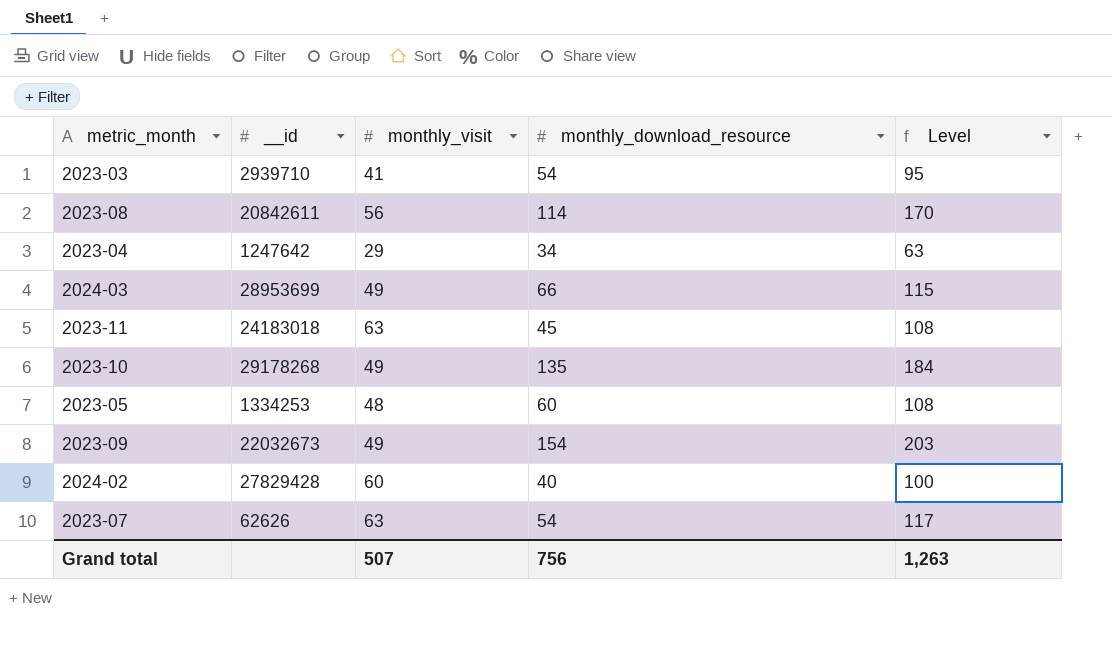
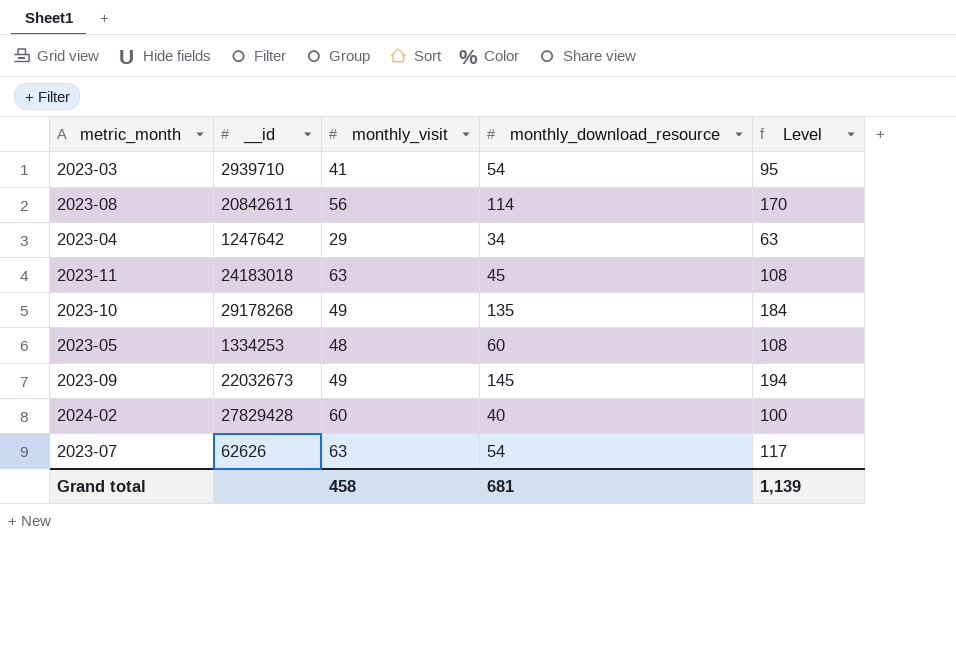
row 2024-03: 28953699 | 49 | 66 | 115 -> none
2023-09 | monthly_download_resource: 154 -> 145
2023-09 | Level: 203 -> 194
Grand total | monthly_visit: 507 -> 458
Grand total | monthly_download_resource: 756 -> 681
Grand total | Level: 1,263 -> 1,139

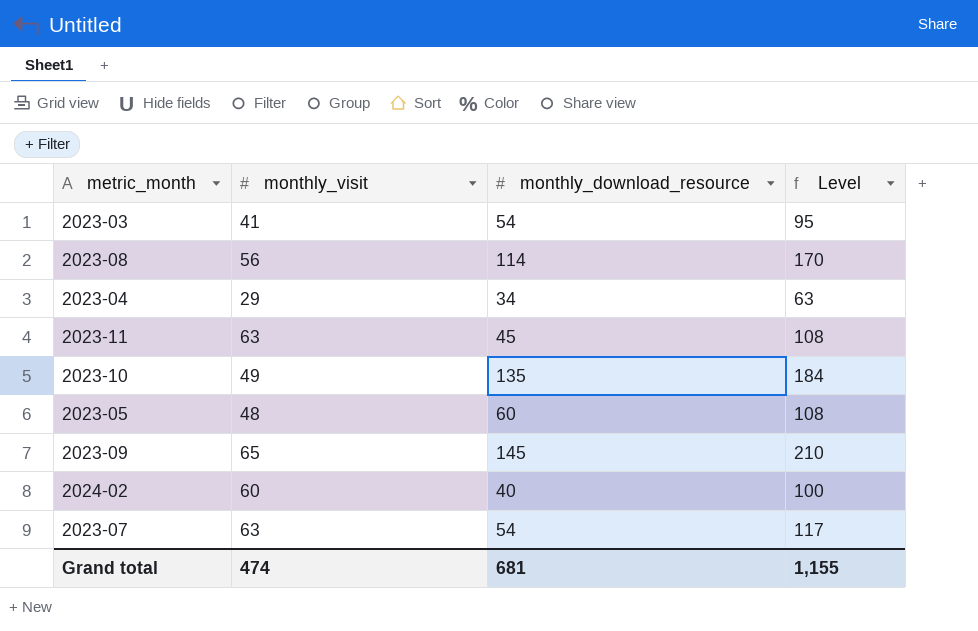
column __id | position: 2 -> none
2023-09 | monthly_visit: 49 -> 65
2023-09 | Level: 194 -> 210
Grand total | monthly_visit: 458 -> 474
Grand total | Level: 1,139 -> 1,155

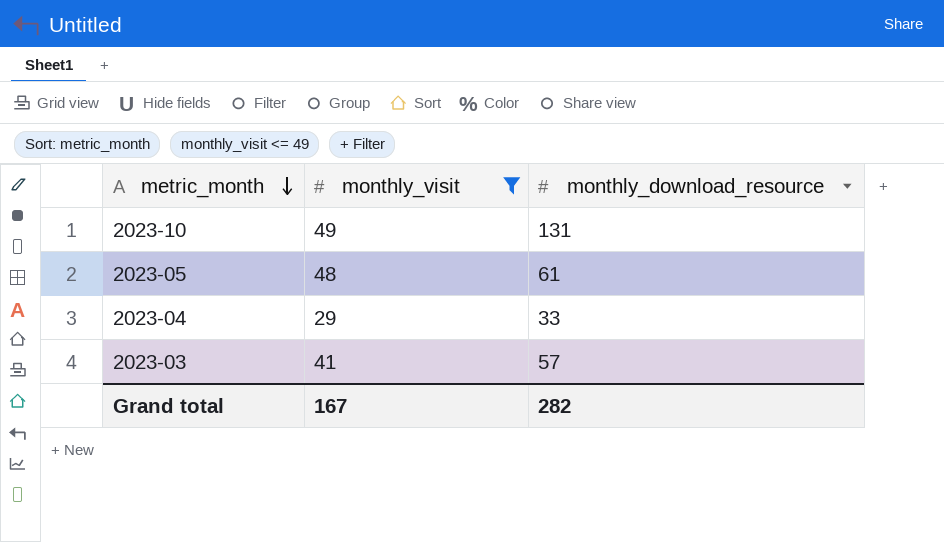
filter: none -> monthly_visit <= 49
row order: none -> metric_month descending
column Level | formula: [monthly_visit] + [monthly_download_resource] -> none
2023-10 | monthly_download_resource: 135 -> 131
2023-05 | monthly_download_resource: 60 -> 61
2023-04 | monthly_download_resource: 34 -> 33
2023-03 | monthly_download_resource: 54 -> 57
Grand total | monthly_visit: 474 -> 167
Grand total | monthly_download_resource: 681 -> 282

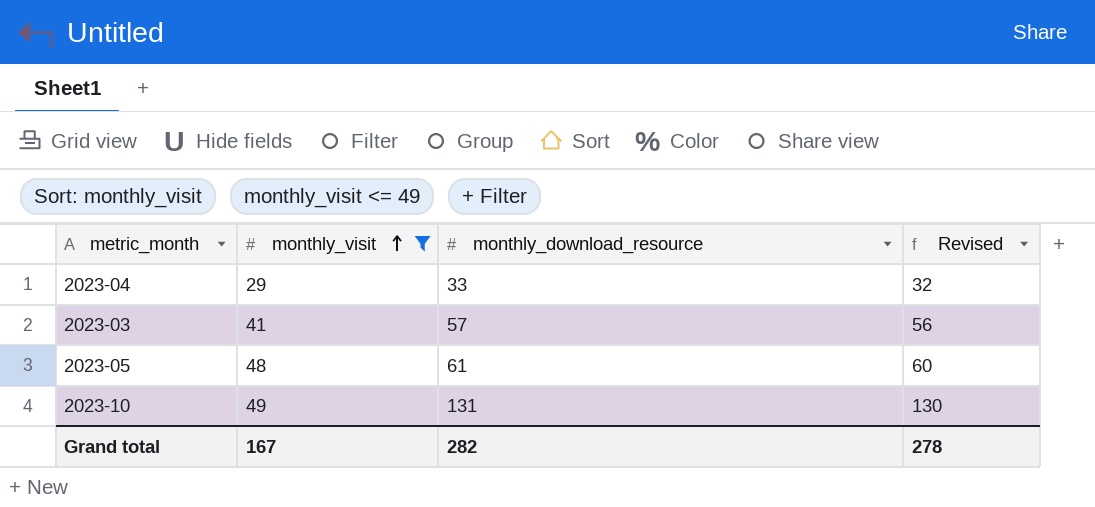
row order: metric_month descending -> monthly_visit ascending
column Revised | formula: none -> [monthly_download_resource] - 1

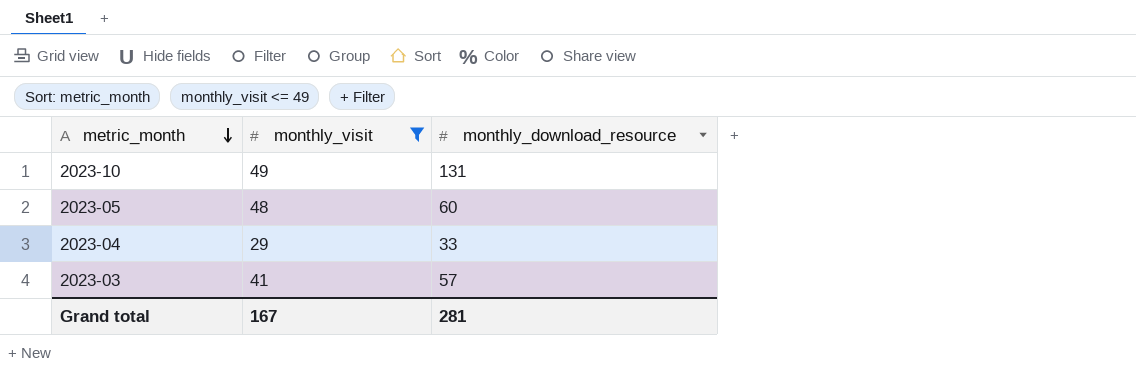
row order: monthly_visit ascending -> metric_month descending
column Revised | formula: [monthly_download_resource] - 1 -> none
2023-05 | monthly_download_resource: 61 -> 60
Grand total | monthly_download_resource: 282 -> 281

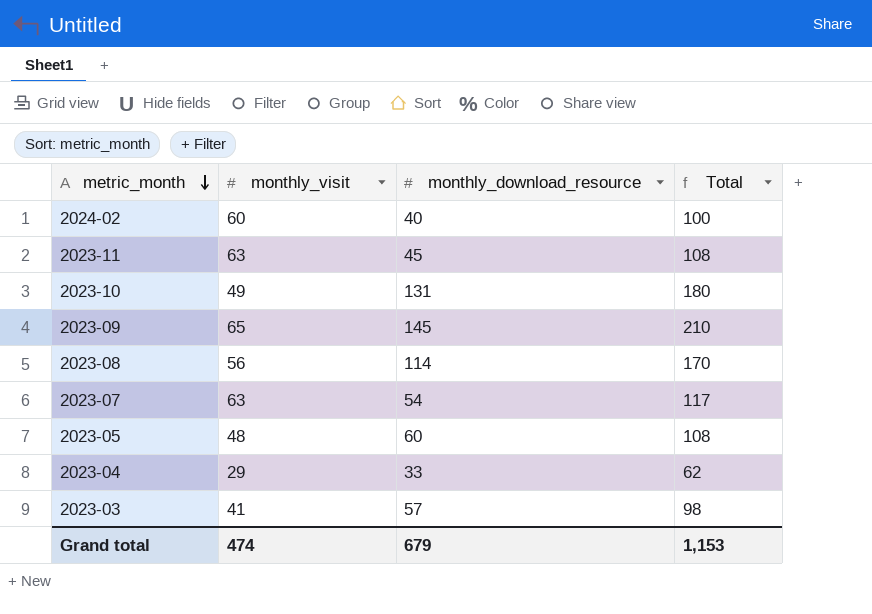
filter: monthly_visit <= 49 -> none
column Total | formula: none -> [monthly_visit] + [monthly_download_resource]
Grand total | monthly_visit: 167 -> 474
Grand total | monthly_download_resource: 281 -> 679

